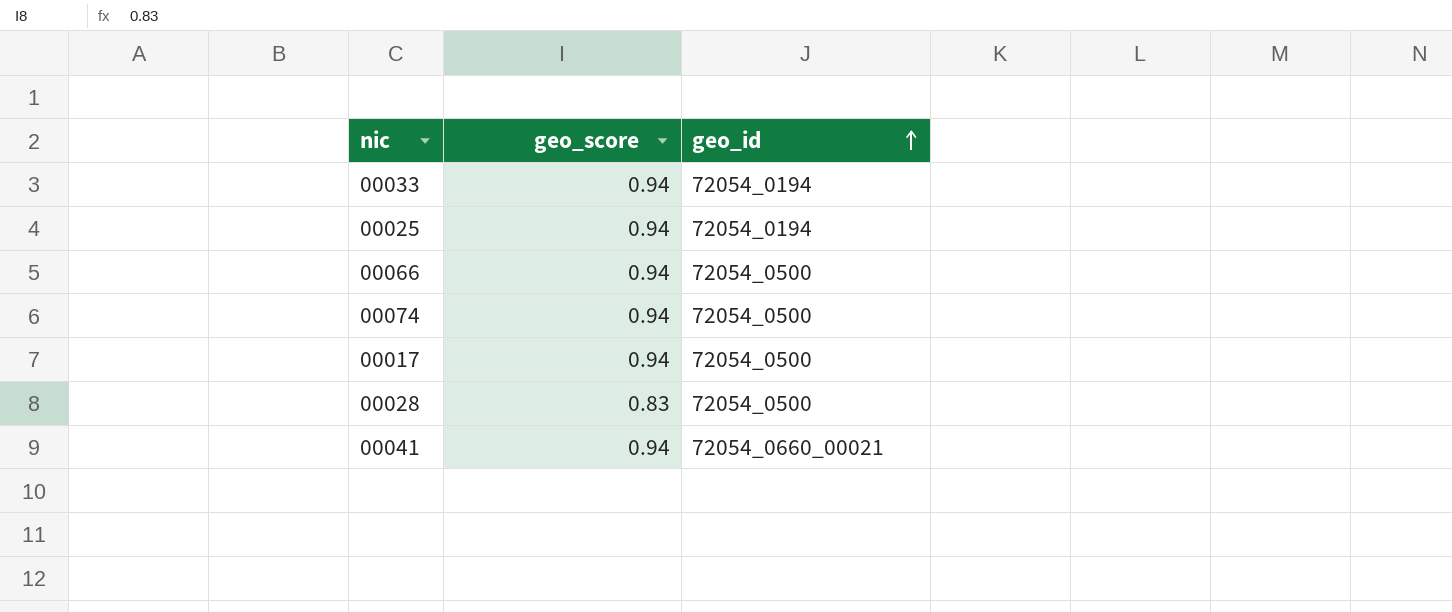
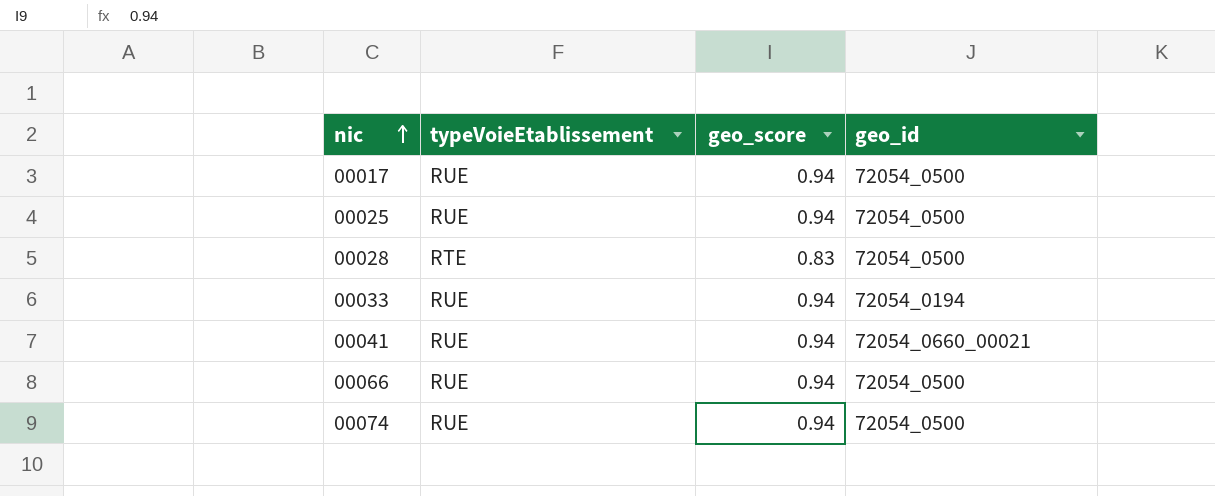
row order: geo_id ascending -> nic ascending
column typeVoieEtablissement | position: none -> 2
00025 | geo_id: 72054_0194 -> 72054_0500

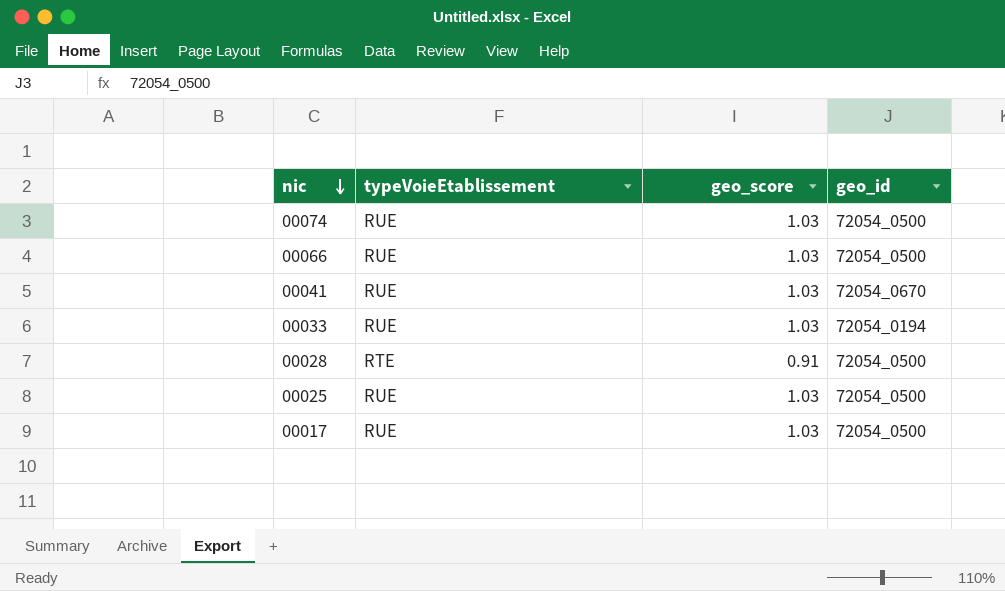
row order: nic ascending -> nic descending
00074 | geo_score: 0.94 -> 1.03
00066 | geo_score: 0.94 -> 1.03
00041 | geo_score: 0.94 -> 1.03
00041 | geo_id: 72054_0660_00021 -> 72054_0670
00033 | geo_score: 0.94 -> 1.03
00028 | geo_score: 0.83 -> 0.91
00025 | geo_score: 0.94 -> 1.03
00017 | geo_score: 0.94 -> 1.03

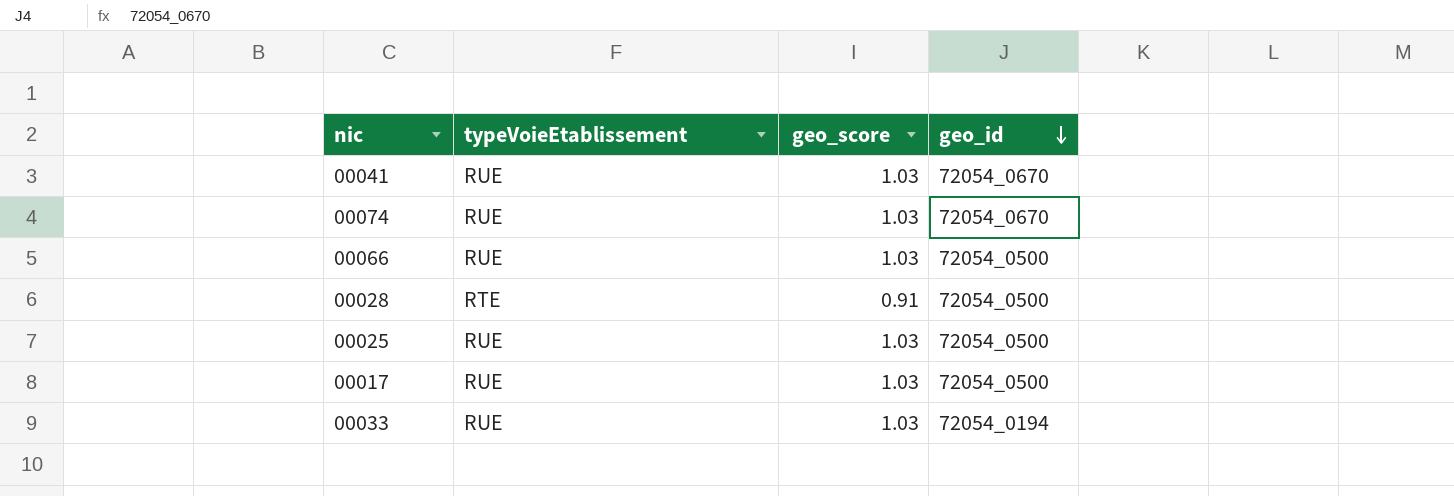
row order: nic descending -> geo_id descending
00074 | geo_id: 72054_0500 -> 72054_0670

